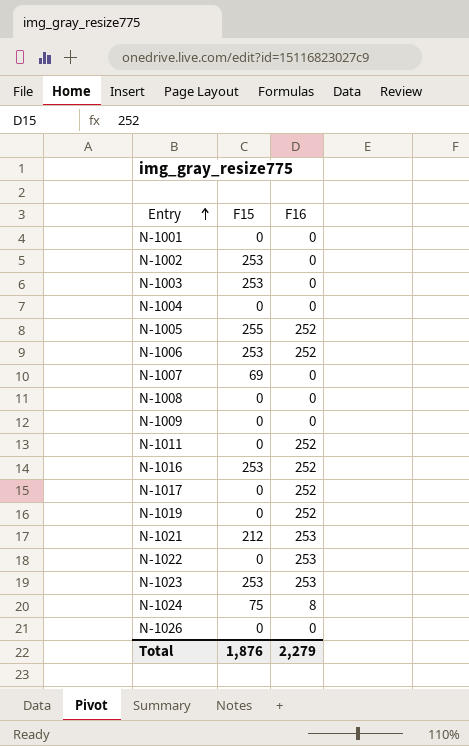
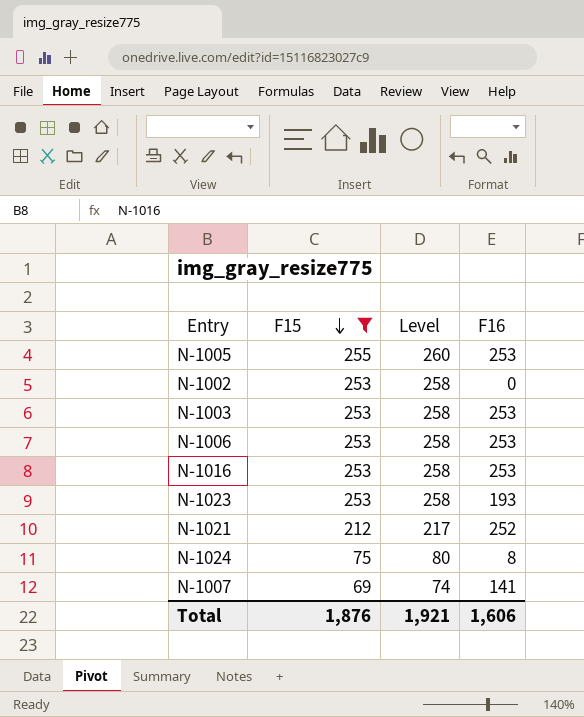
filter: none -> F15 != 0
row order: Entry ascending -> F15 descending
column Level | formula: none -> [F15] + 5
N-1005 | F16: 252 -> 253
N-1003 | F16: 0 -> 253
N-1006 | F16: 252 -> 253
N-1016 | F16: 252 -> 253
N-1023 | F16: 253 -> 193
N-1021 | F16: 253 -> 252
N-1007 | F16: 0 -> 141
Total | F16: 2,279 -> 1,606

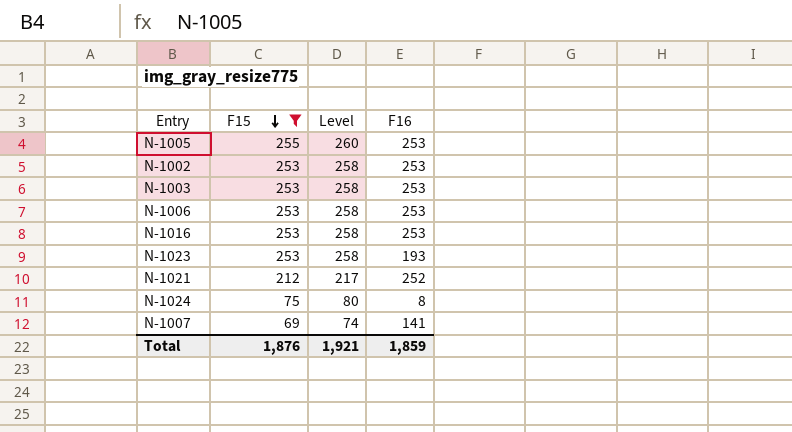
N-1002 | F16: 0 -> 253
Total | F16: 1,606 -> 1,859

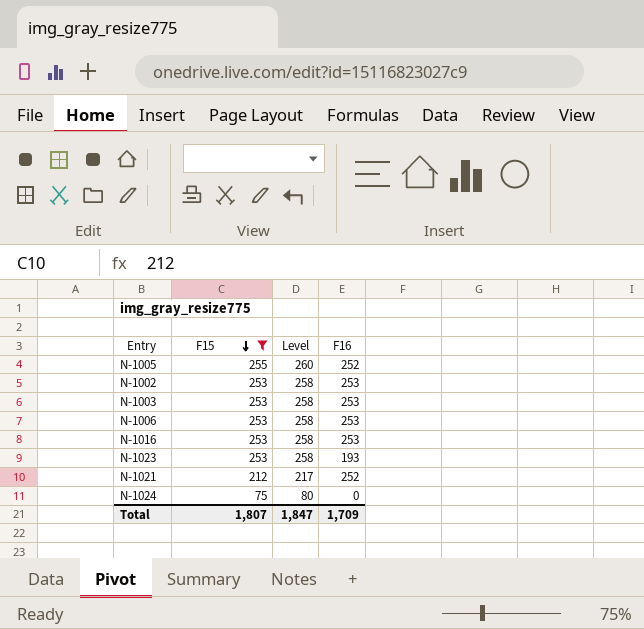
row N-1007: 69 | 74 | 141 -> none
N-1005 | F16: 253 -> 252
N-1024 | F16: 8 -> 0
Total | F15: 1,876 -> 1,807
Total | Level: 1,921 -> 1,847
Total | F16: 1,859 -> 1,709

